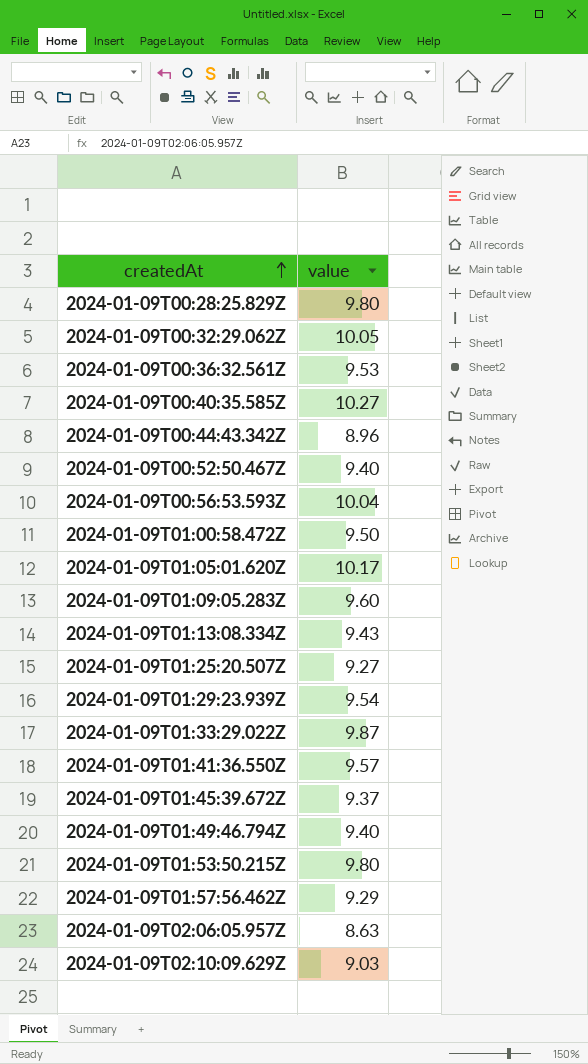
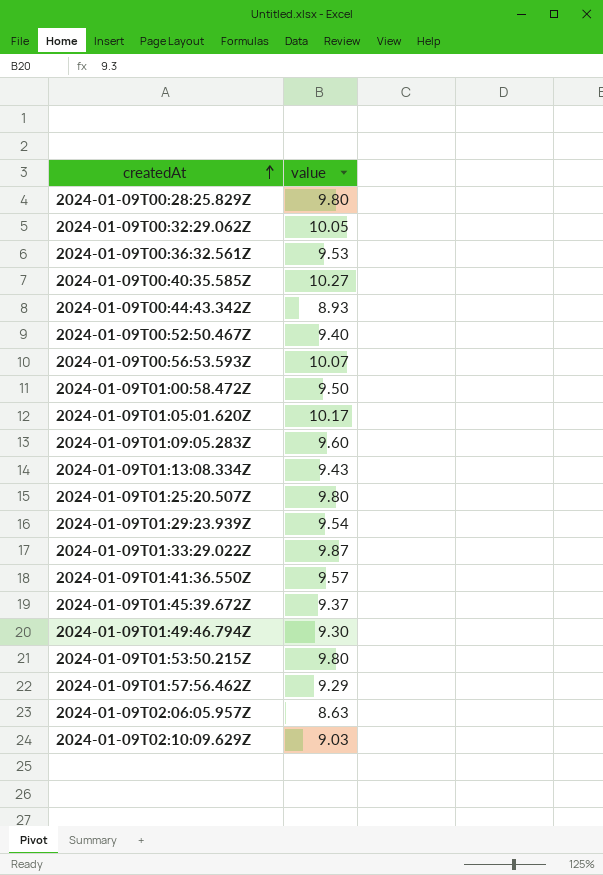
2024-01-09T00:44:43.342Z | value: 8.96 -> 8.93
2024-01-09T00:56:53.593Z | value: 10.04 -> 10.07
2024-01-09T01:25:20.507Z | value: 9.27 -> 9.80
2024-01-09T01:49:46.794Z | value: 9.40 -> 9.30

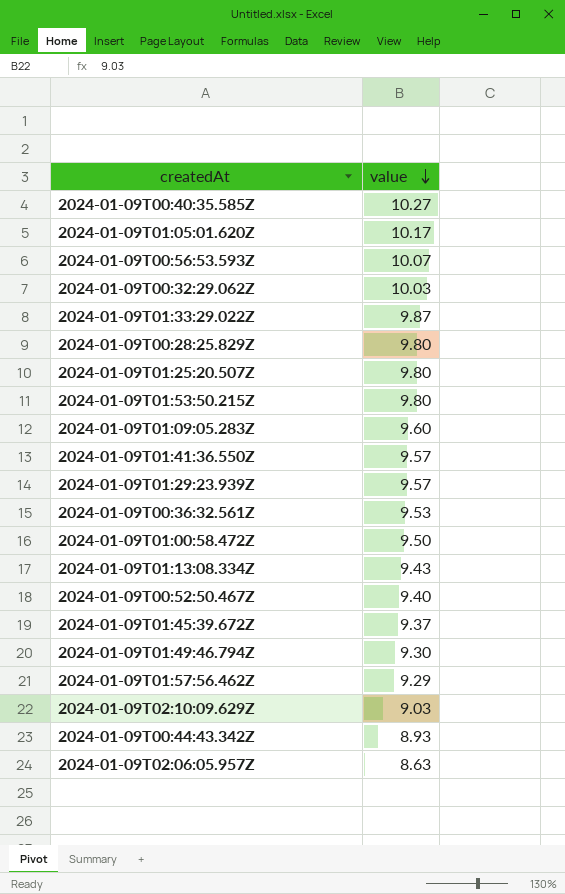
row order: createdAt ascending -> value descending
2024-01-09T00:32:29.062Z | value: 10.05 -> 10.03
2024-01-09T01:29:23.939Z | value: 9.54 -> 9.57

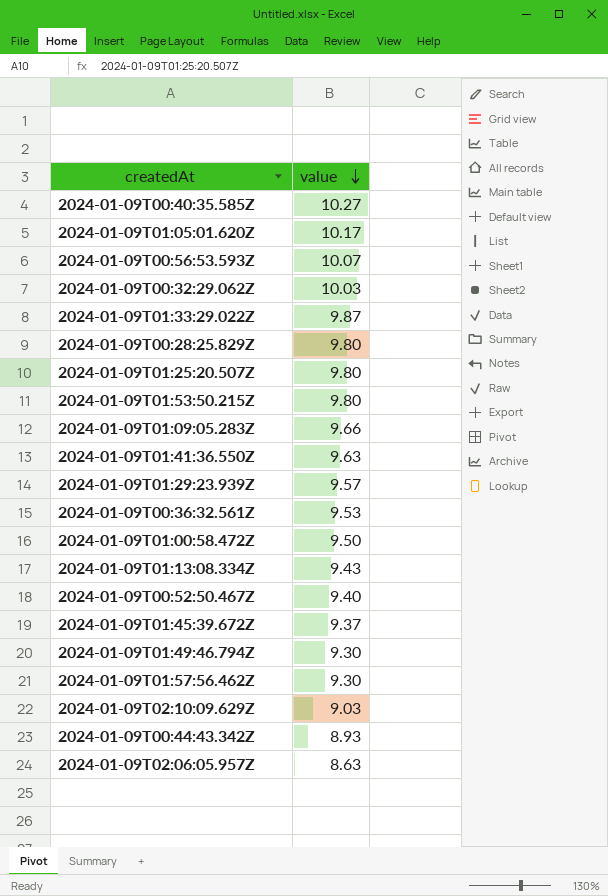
2024-01-09T01:09:05.283Z | value: 9.60 -> 9.66
2024-01-09T01:41:36.550Z | value: 9.57 -> 9.63
2024-01-09T01:57:56.462Z | value: 9.29 -> 9.30

